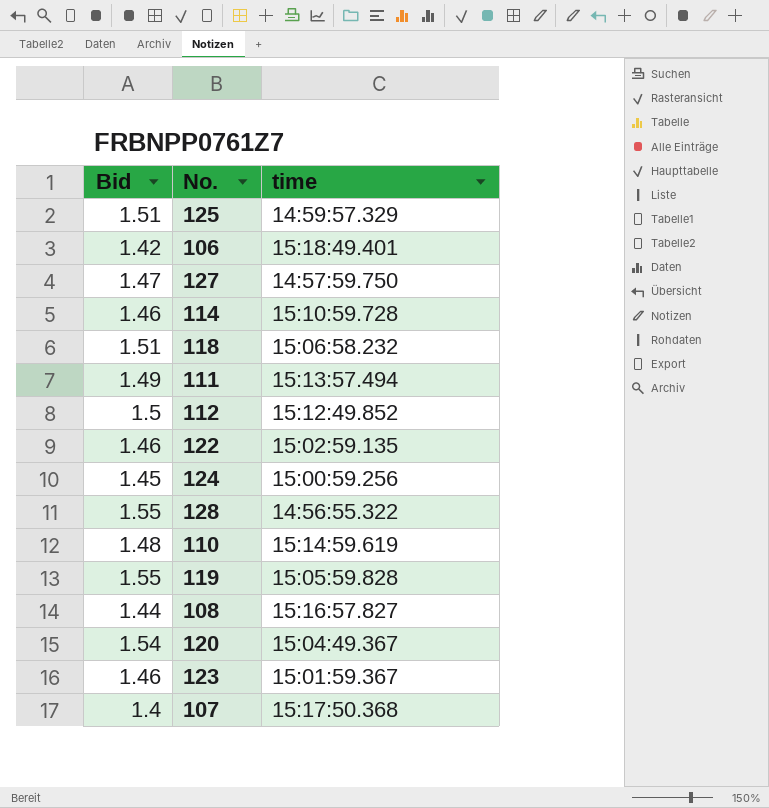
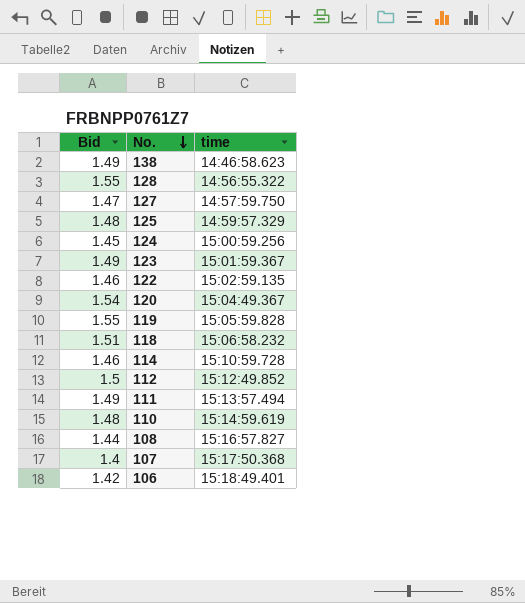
row order: none -> No. descending
row 138: none -> 1.49 | 14:46:58.623
125 | Bid: 1.51 -> 1.48
123 | Bid: 1.46 -> 1.49

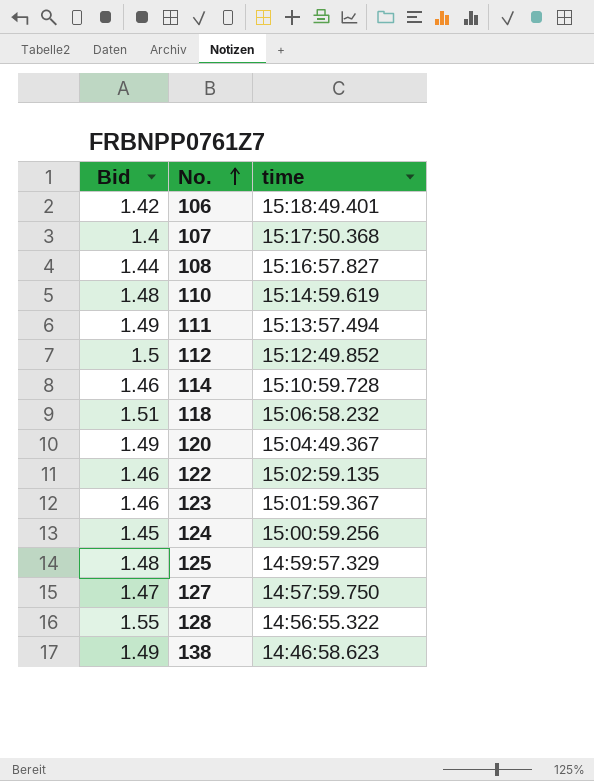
row order: No. descending -> No. ascending
row 119: 1.55 | 15:05:59.828 -> none
120 | Bid: 1.54 -> 1.49
123 | Bid: 1.49 -> 1.46

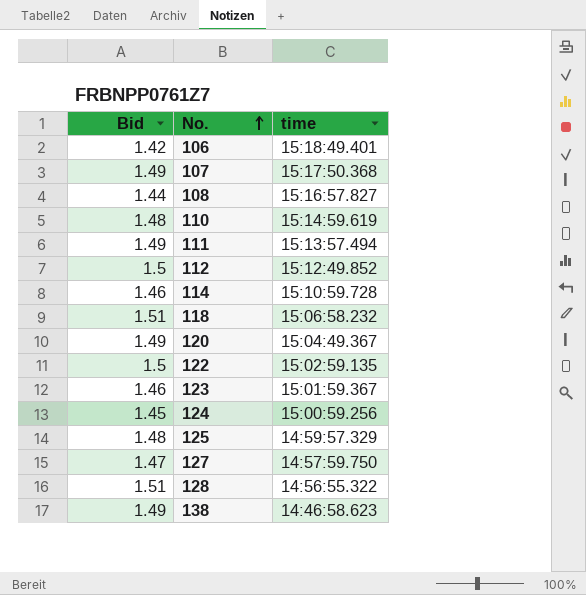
107 | Bid: 1.4 -> 1.49
122 | Bid: 1.46 -> 1.5
128 | Bid: 1.55 -> 1.51

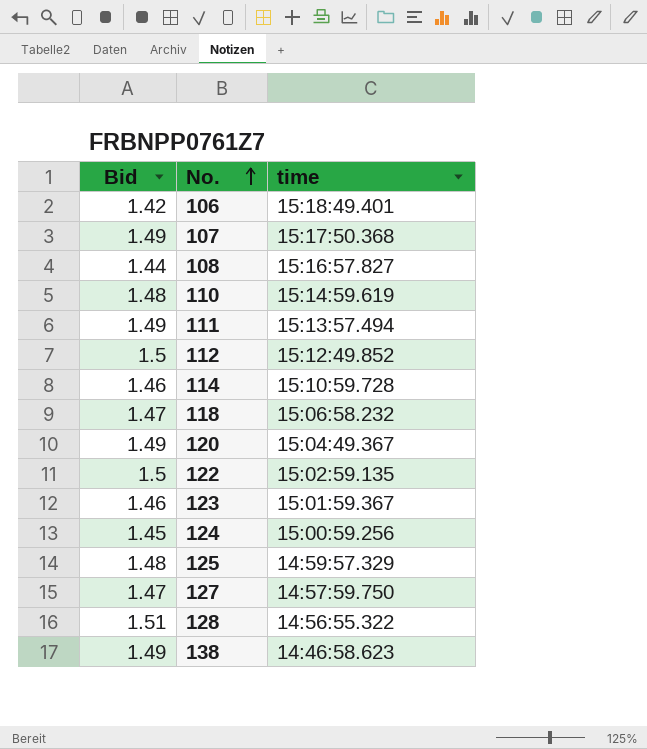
118 | Bid: 1.51 -> 1.47

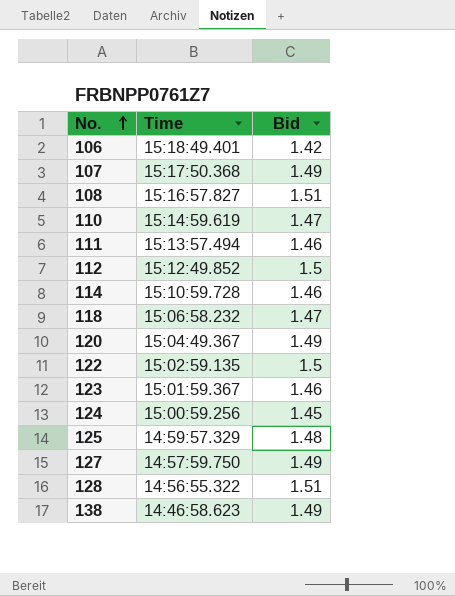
column name: time -> Time
column Bid | position: 1 -> 3
108 | Bid: 1.44 -> 1.51
110 | Bid: 1.48 -> 1.47
111 | Bid: 1.49 -> 1.46
127 | Bid: 1.47 -> 1.49

